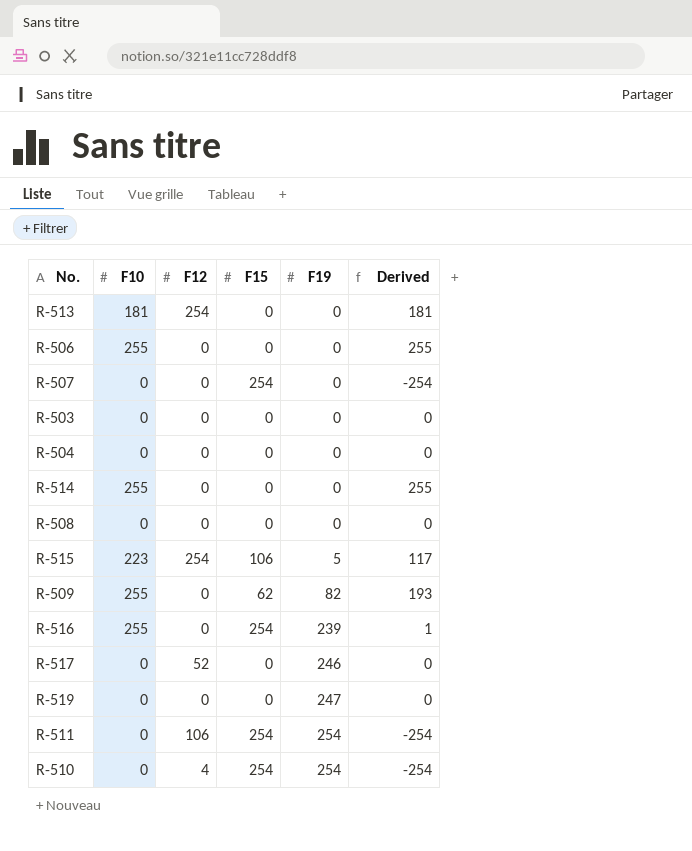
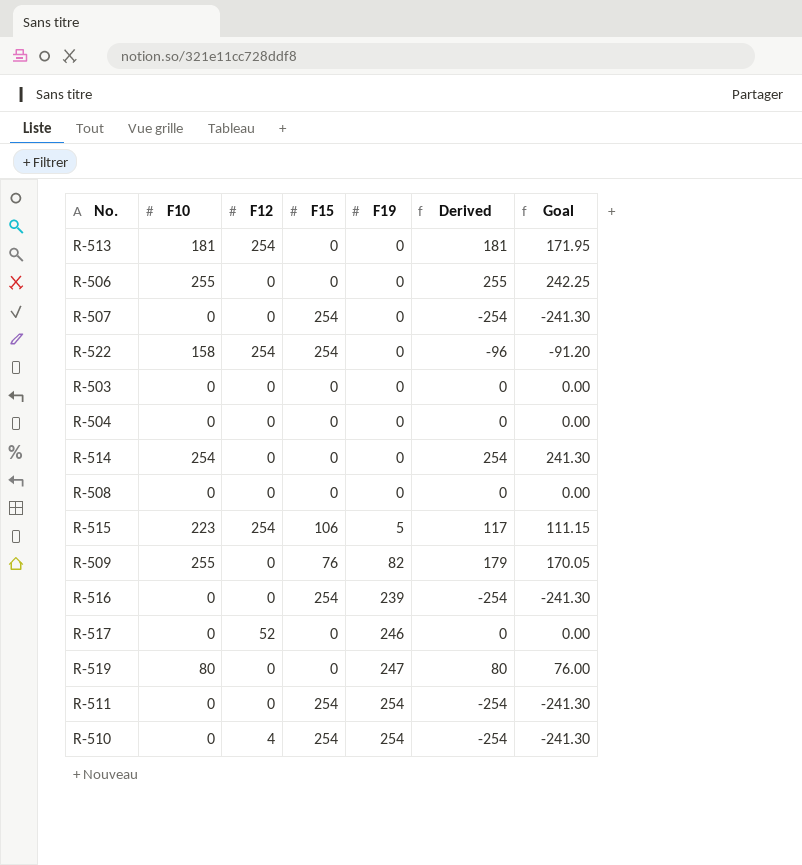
column Goal | formula: none -> [Derived] * 0.95
row R-522: none -> 158 | 254 | 254 | 0 | -96 | -91.20
R-514 | F10: 255 -> 254
R-514 | Derived: 255 -> 254
R-509 | F15: 62 -> 76
R-509 | Derived: 193 -> 179
R-516 | F10: 255 -> 0
R-516 | Derived: 1 -> -254
R-519 | F10: 0 -> 80
R-519 | Derived: 0 -> 80
R-511 | F12: 106 -> 0

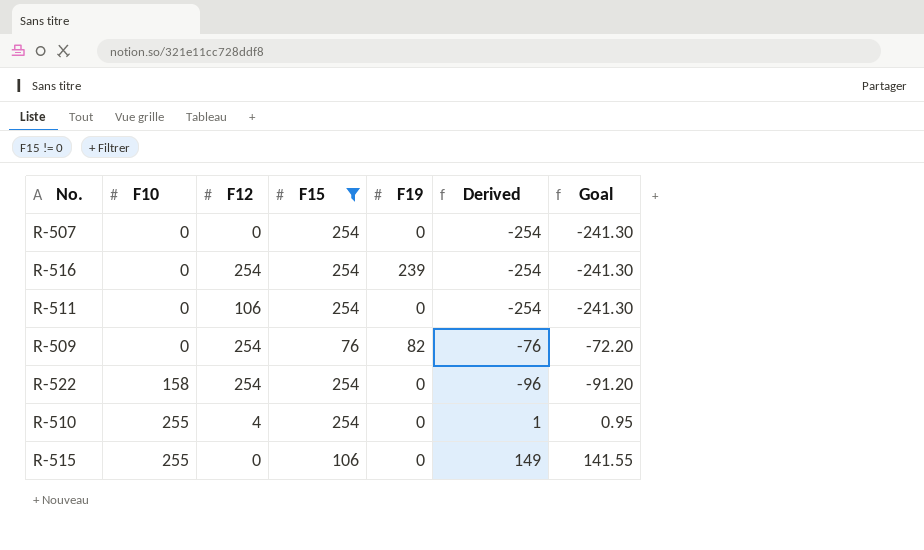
filter: none -> F15 != 0
row order: F19 ascending -> F10 ascending
R-516 | F12: 0 -> 254
R-511 | F12: 0 -> 106
R-511 | F19: 254 -> 0
R-509 | F10: 255 -> 0
R-509 | F12: 0 -> 254
R-509 | Derived: 179 -> -76
R-509 | Goal: 170.05 -> -72.20
R-510 | F10: 0 -> 255
R-510 | F19: 254 -> 0
R-510 | Derived: -254 -> 1
R-510 | Goal: -241.30 -> 0.95
R-515 | F10: 223 -> 255
R-515 | F12: 254 -> 0
R-515 | F19: 5 -> 0
R-515 | Derived: 117 -> 149
R-515 | Goal: 111.15 -> 141.55

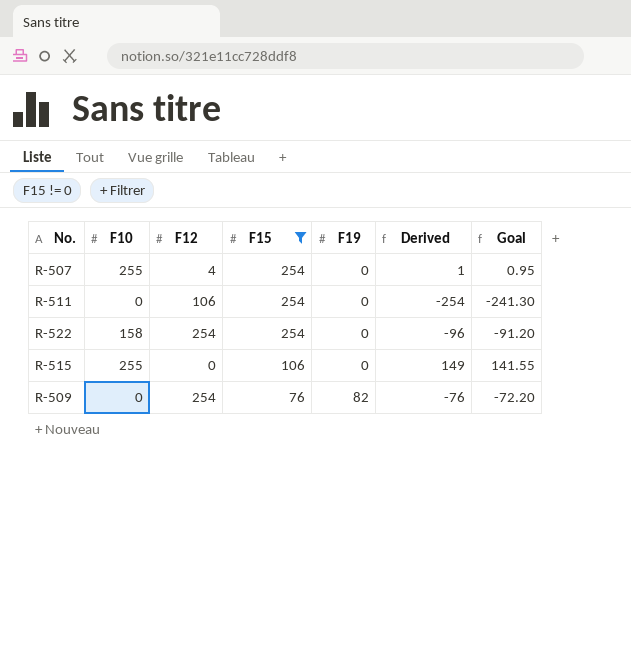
row order: F10 ascending -> F15 descending
row R-516: 0 | 254 | 254 | 239 | -254 | -241.30 -> none
row R-510: 255 | 4 | 254 | 0 | 1 | 0.95 -> none
R-507 | F10: 0 -> 255
R-507 | F12: 0 -> 4
R-507 | Derived: -254 -> 1
R-507 | Goal: -241.30 -> 0.95

